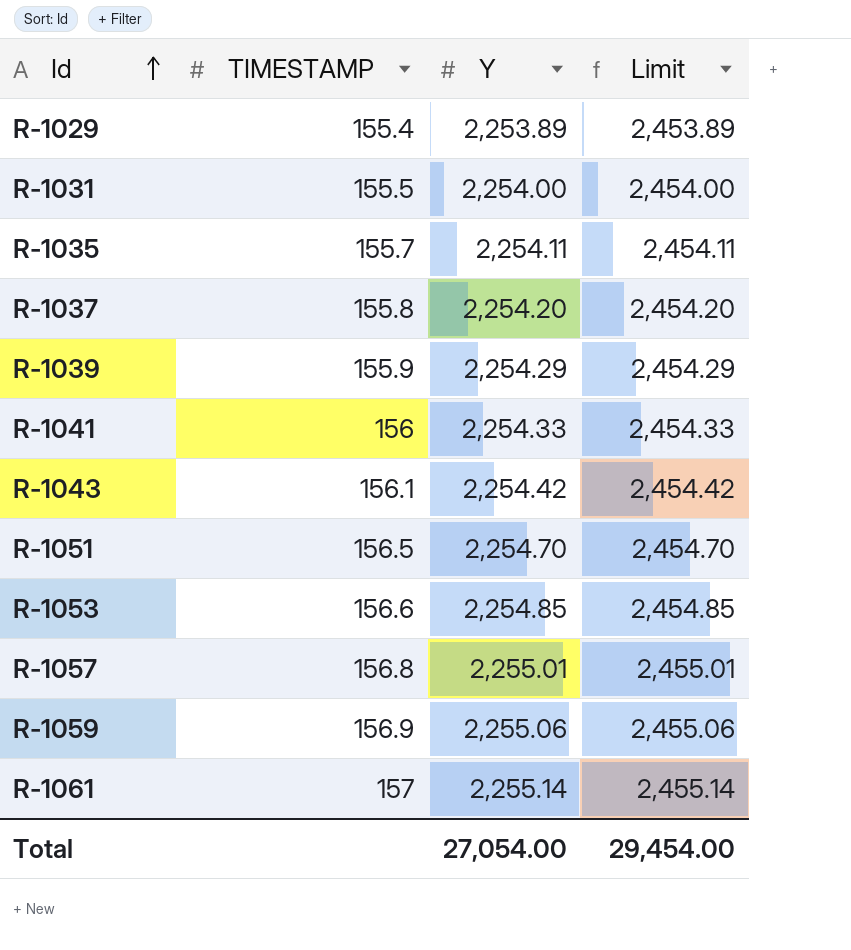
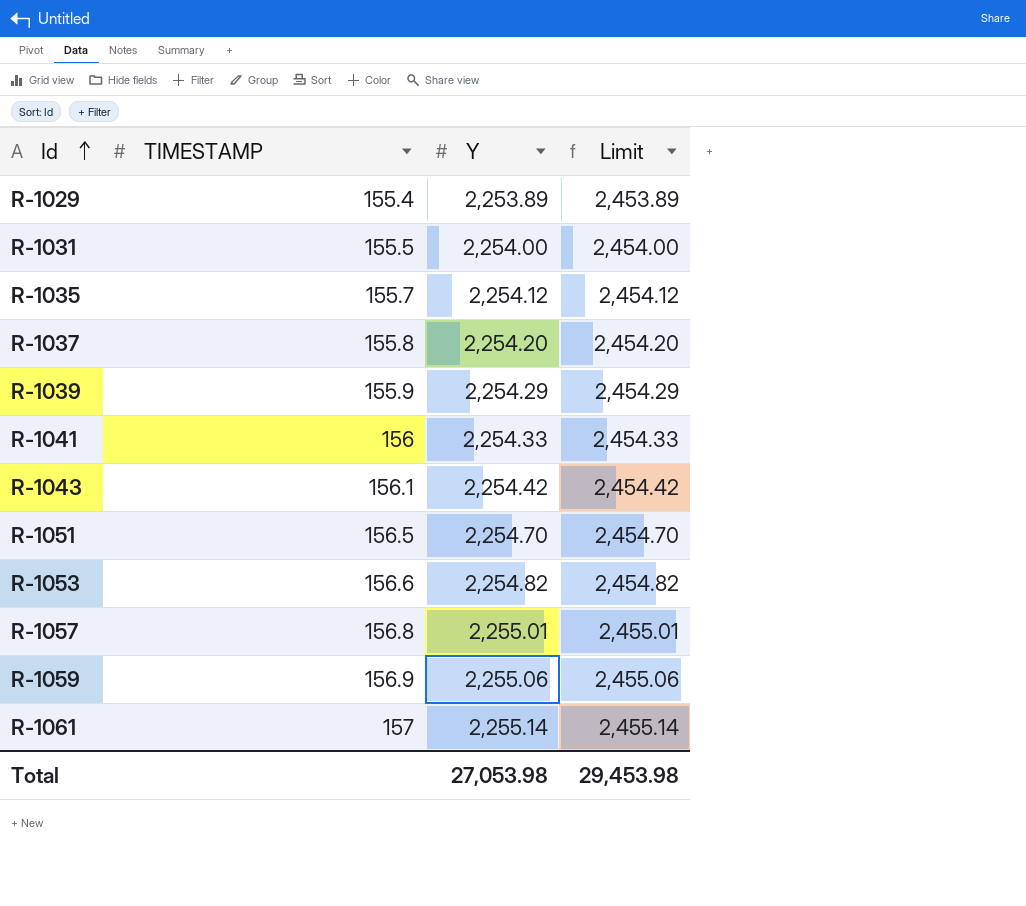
R-1035 | Y: 2,254.11 -> 2,254.12
R-1035 | Limit: 2,454.11 -> 2,454.12
R-1053 | Y: 2,254.85 -> 2,254.82
R-1053 | Limit: 2,454.85 -> 2,454.82
Total | Y: 27,054.00 -> 27,053.98
Total | Limit: 29,454.00 -> 29,453.98

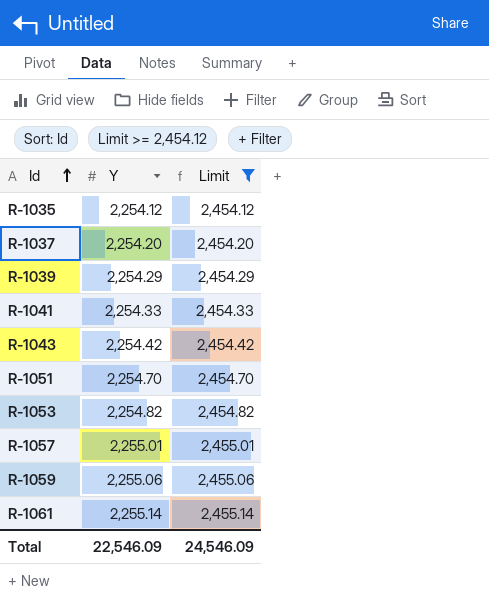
filter: none -> Limit >= 2,454.12
column TIMESTAMP | position: 2 -> none
Total | Y: 27,053.98 -> 22,546.09
Total | Limit: 29,453.98 -> 24,546.09

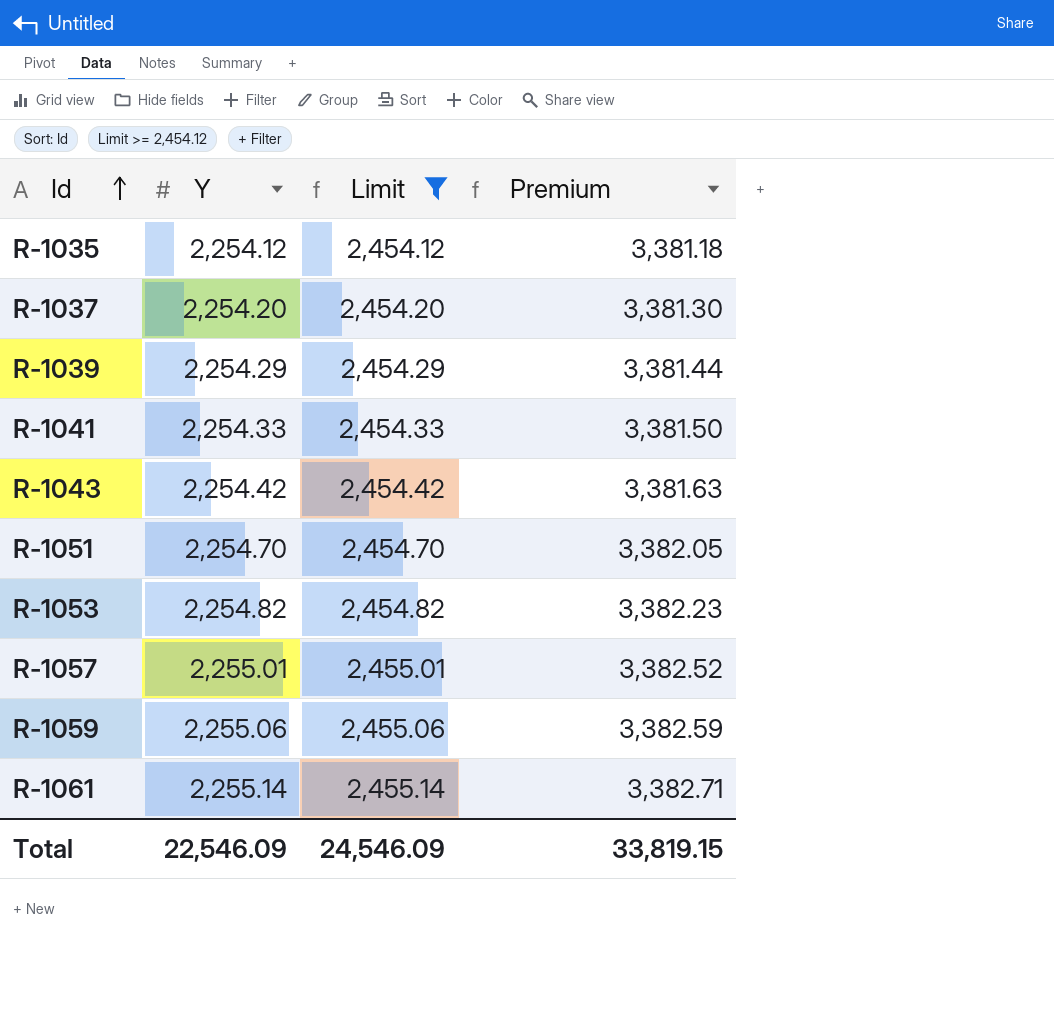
column Premium | formula: none -> [Y] * 1.5

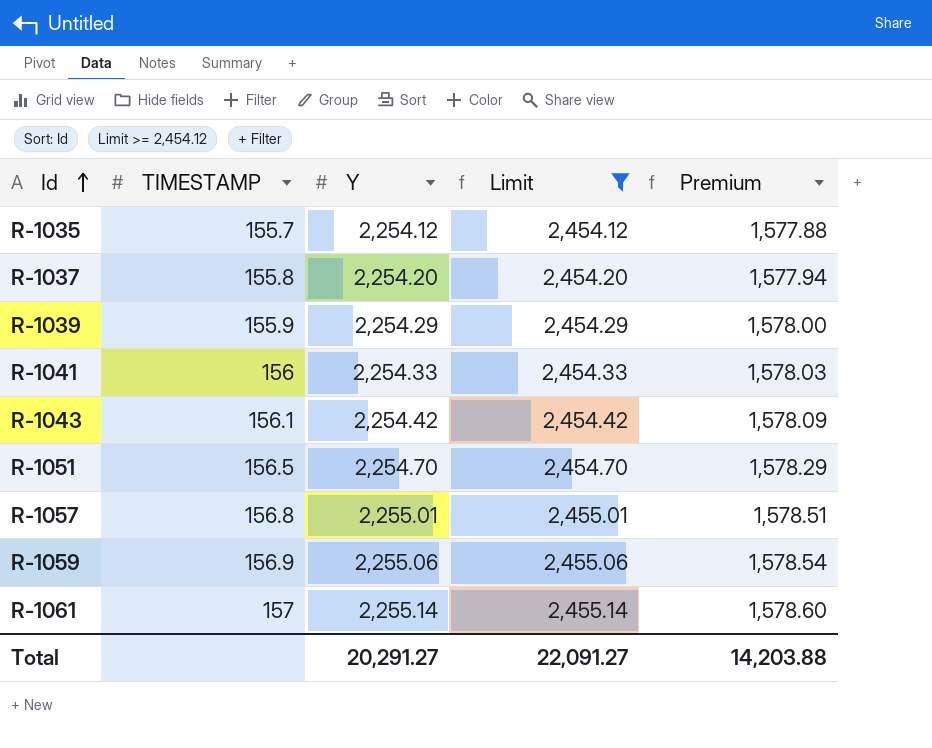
column TIMESTAMP | position: none -> 2
column Premium | formula: [Y] * 1.5 -> [Y] * 0.7
row R-1053: 2,254.82 | 2,454.82 | 3,382.23 -> none
Total | Y: 22,546.09 -> 20,291.27
Total | Limit: 24,546.09 -> 22,091.27
Total | Premium: 33,819.15 -> 14,203.88

